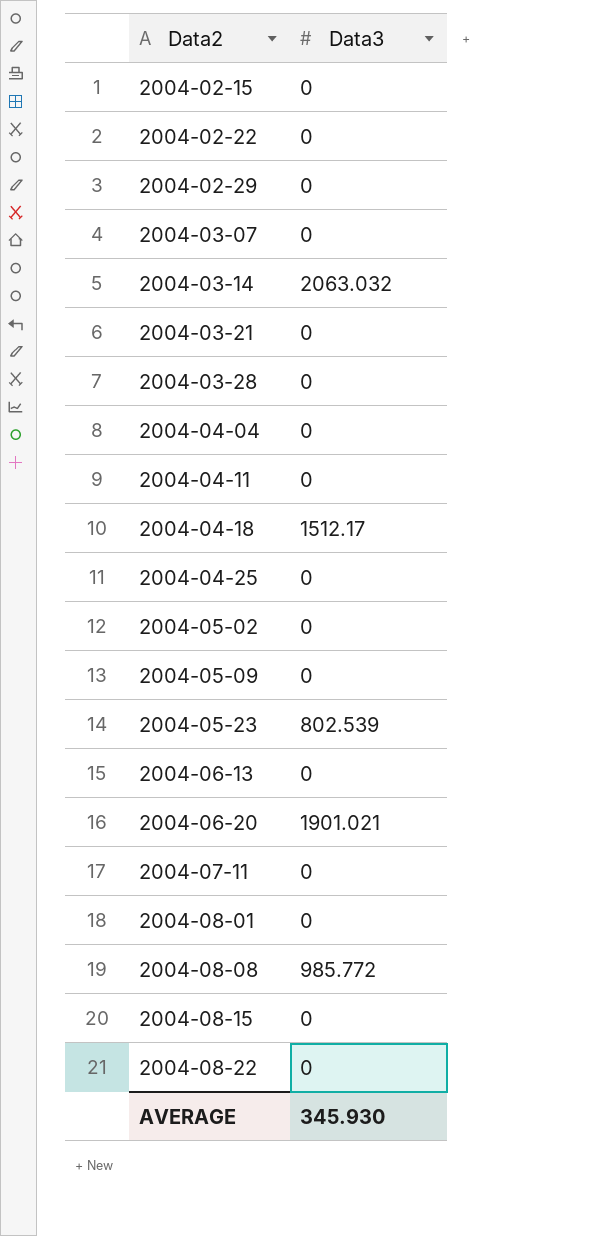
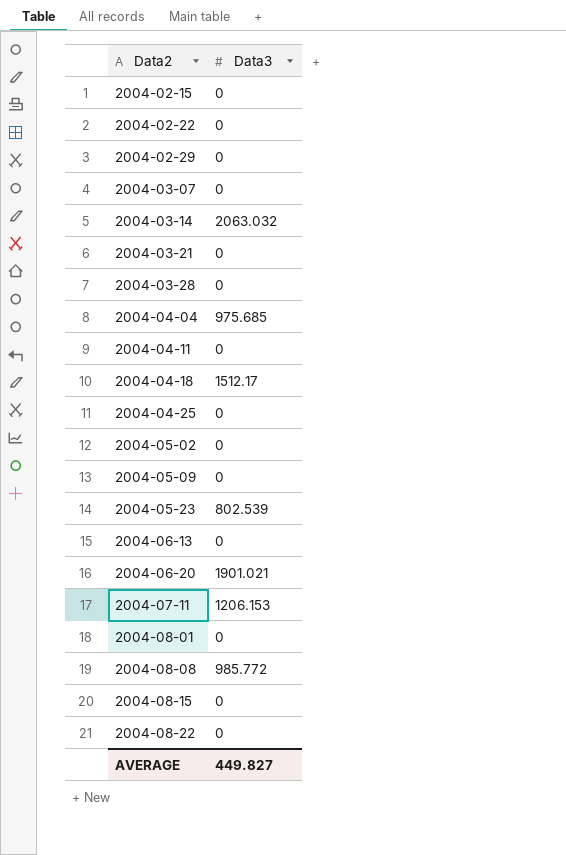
2004-04-04 | Data3: 0 -> 975.685
2004-07-11 | Data3: 0 -> 1206.153
AVERAGE | Data3: 345.930 -> 449.827

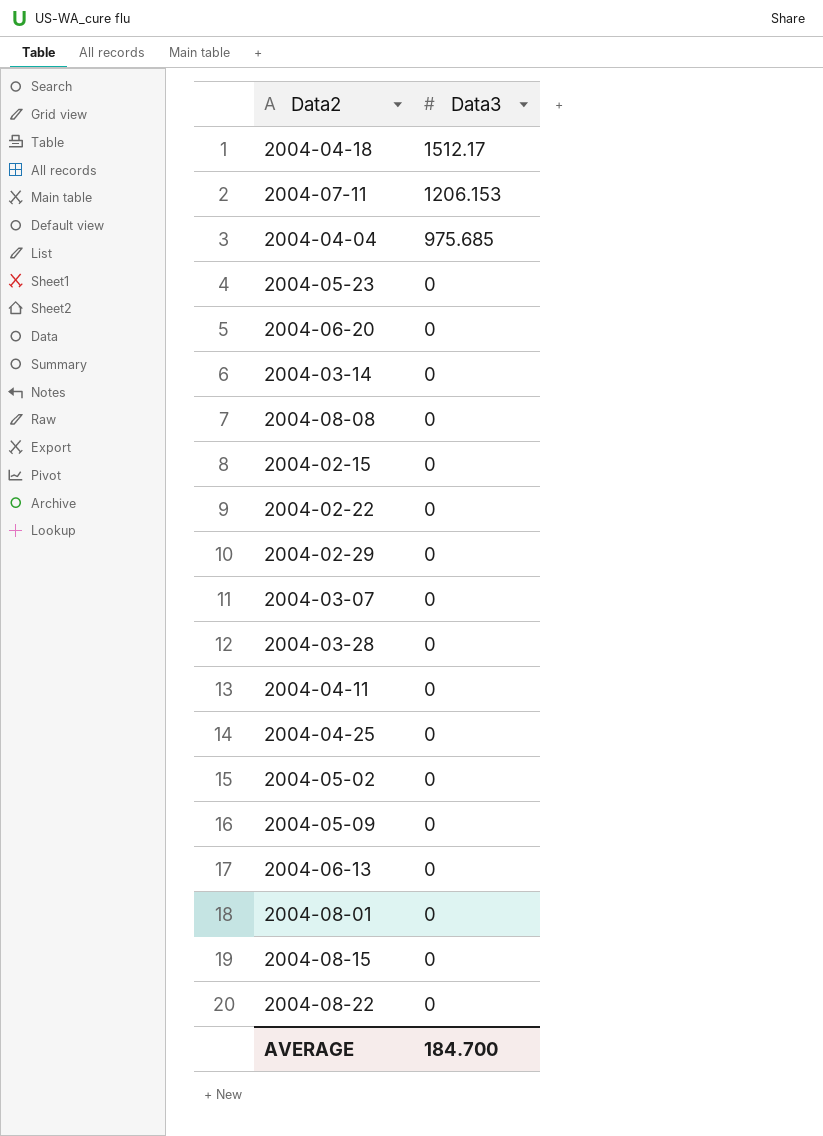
row order: Data2 ascending -> Data3 descending
row 2004-03-21: 0 -> none
2004-05-23 | Data3: 802.539 -> 0
2004-06-20 | Data3: 1901.021 -> 0
2004-03-14 | Data3: 2063.032 -> 0
2004-08-08 | Data3: 985.772 -> 0
AVERAGE | Data3: 449.827 -> 184.700

